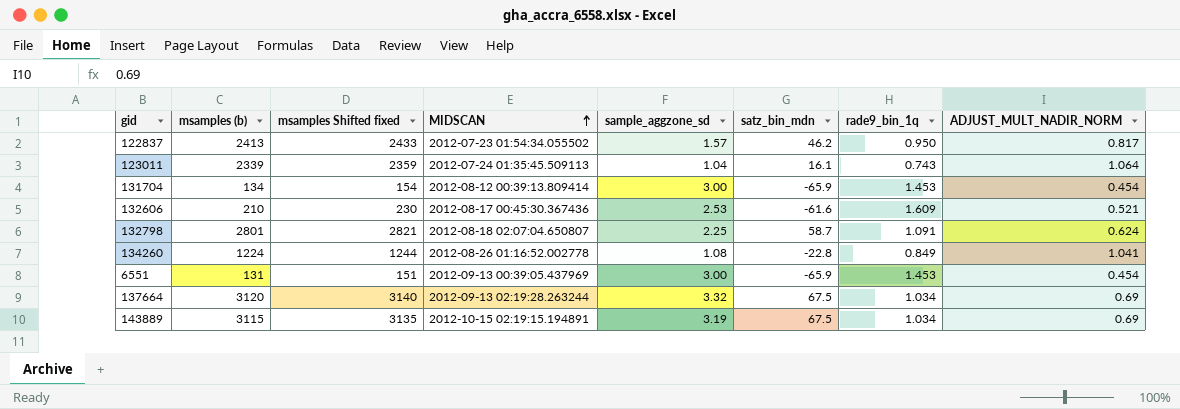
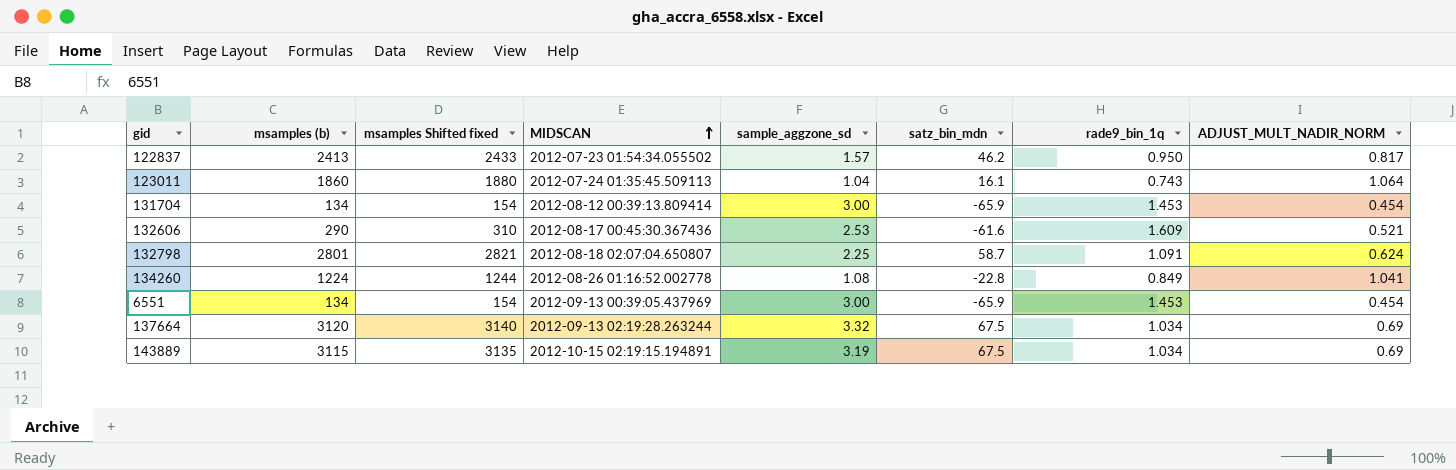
123011 | msamples (b): 2339 -> 1860
123011 | msamples Shifted fixed: 2359 -> 1880
132606 | msamples (b): 210 -> 290
132606 | msamples Shifted fixed: 230 -> 310
6551 | msamples (b): 131 -> 134
6551 | msamples Shifted fixed: 151 -> 154

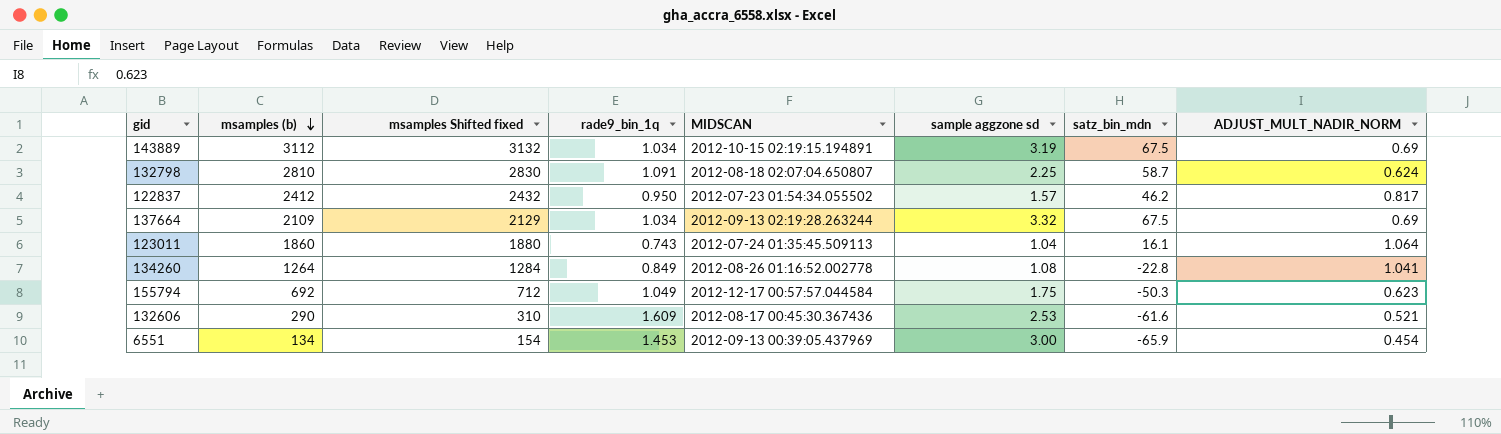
row order: MIDSCAN ascending -> msamples (b) descending
column rade9_bin_1q | position: 7 -> 4
column name: sample_aggzone_sd -> sample aggzone sd
row 131704: 134 | 154 | 2012-08-12 00:39:13.809414 | 3.00 | -65.9 | 1.453 | 0.454 -> none
143889 | msamples (b): 3115 -> 3112
143889 | msamples Shifted fixed: 3135 -> 3132
132798 | msamples (b): 2801 -> 2810
132798 | msamples Shifted fixed: 2821 -> 2830
122837 | msamples (b): 2413 -> 2412
122837 | msamples Shifted fixed: 2433 -> 2432
137664 | msamples (b): 3120 -> 2109
137664 | msamples Shifted fixed: 3140 -> 2129
134260 | msamples (b): 1224 -> 1264
134260 | msamples Shifted fixed: 1244 -> 1284
row 155794: none -> 692 | 712 | 1.049 | 2012-12-17 00:57:57.044584 | 1.75 | -50.3 | 0.623

